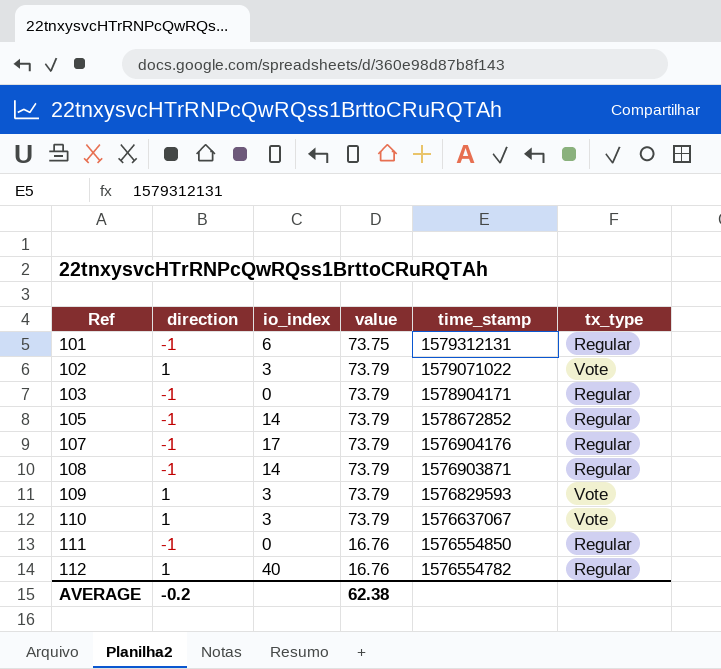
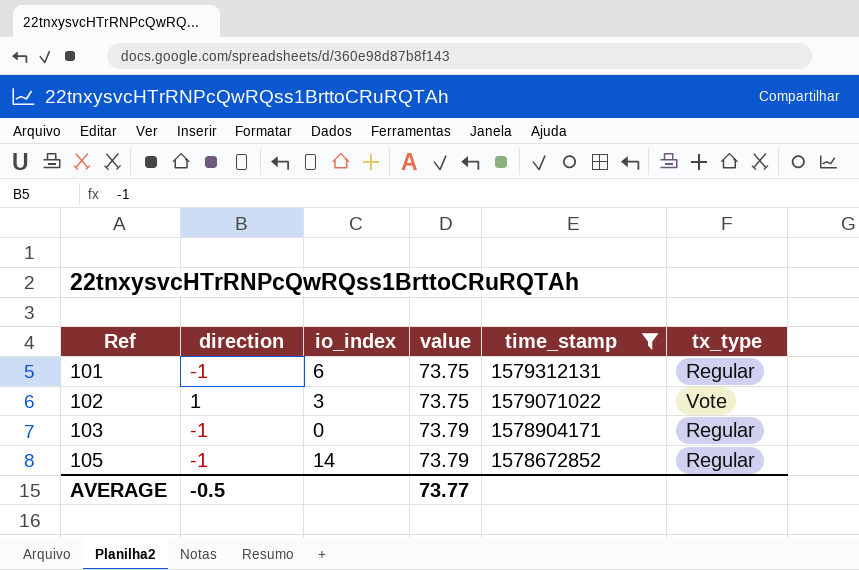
filter: none -> time_stamp >= 1578672852
102 | value: 73.79 -> 73.75
AVERAGE | direction: -0.2 -> -0.5
AVERAGE | value: 62.38 -> 73.77

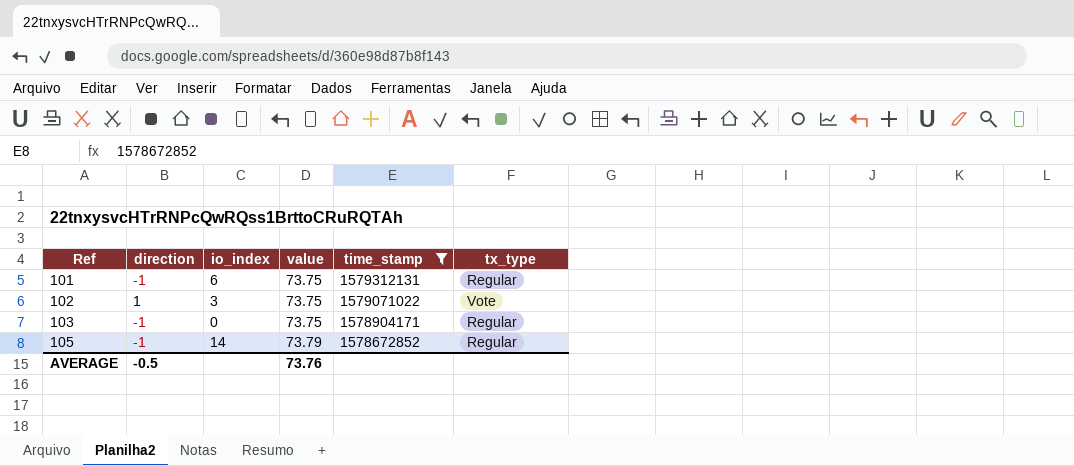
103 | value: 73.79 -> 73.75
AVERAGE | value: 73.77 -> 73.76

